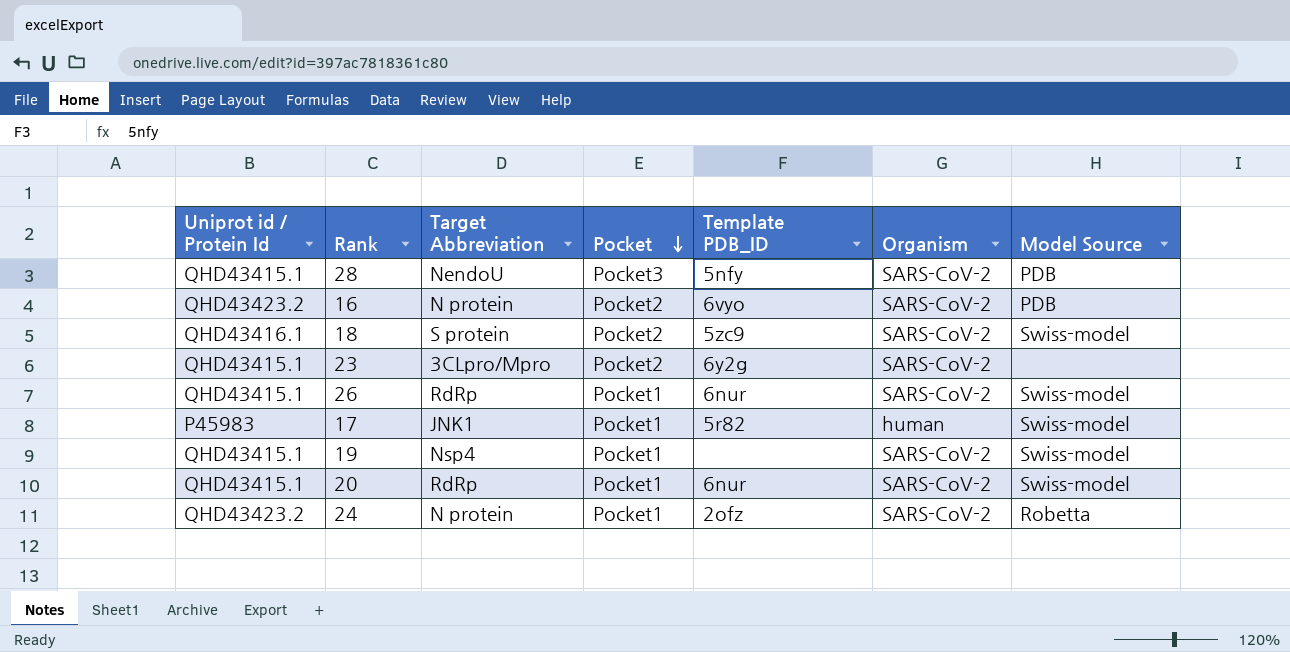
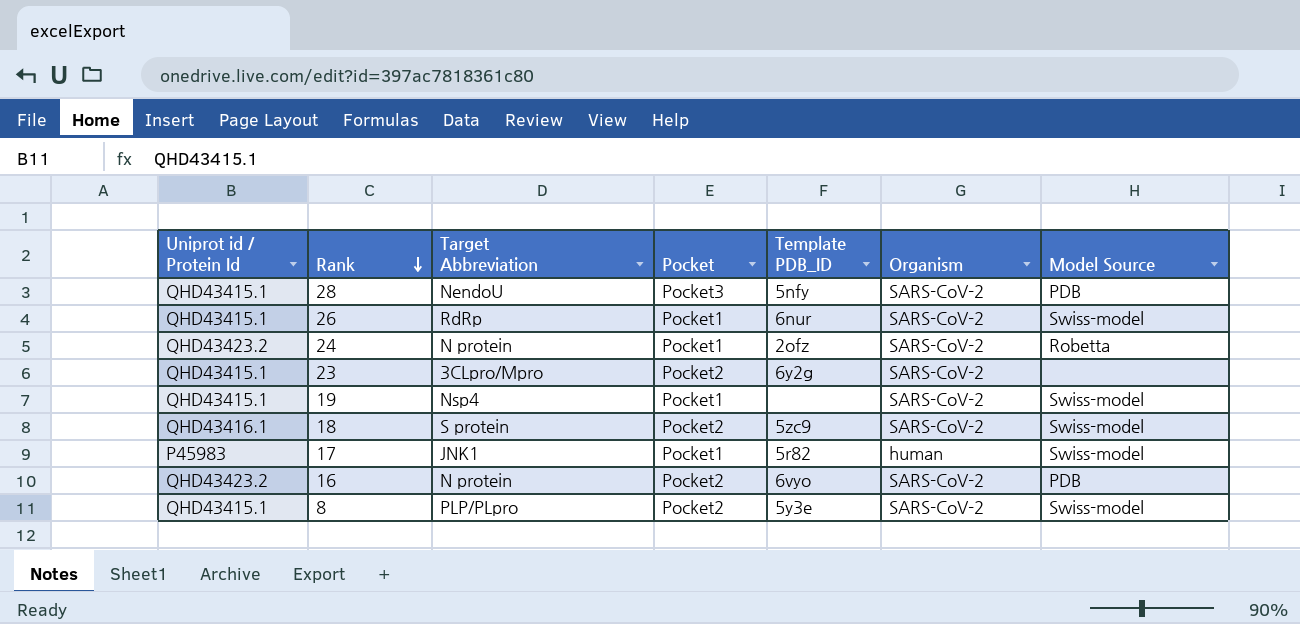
row order: Pocket descending -> Rank descending
row 20: QHD43415.1 | RdRp | Pocket1 | 6nur | SARS-CoV-2 | Swiss-model -> none
row 8: none -> QHD43415.1 | PLP/PLpro | Pocket2 | 5y3e | SARS-CoV-2 | Swiss-model

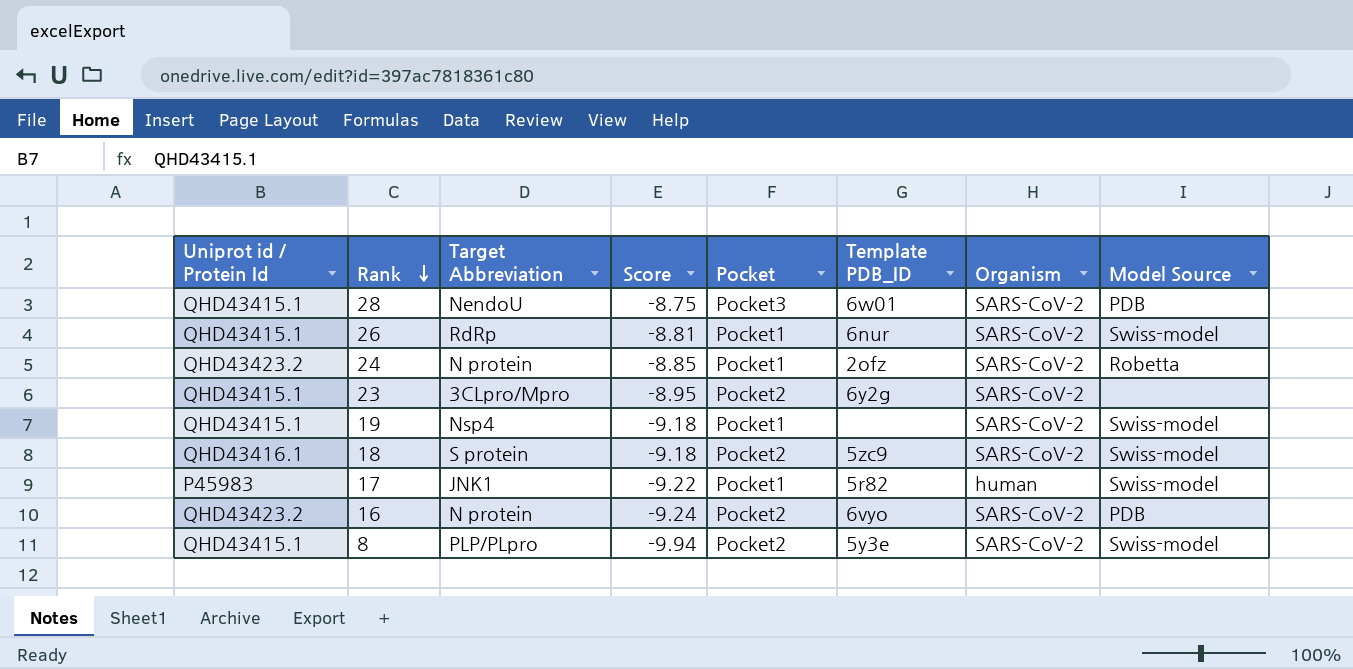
column Score | position: none -> 4
28 | Template PDB_ID: 5nfy -> 6w01

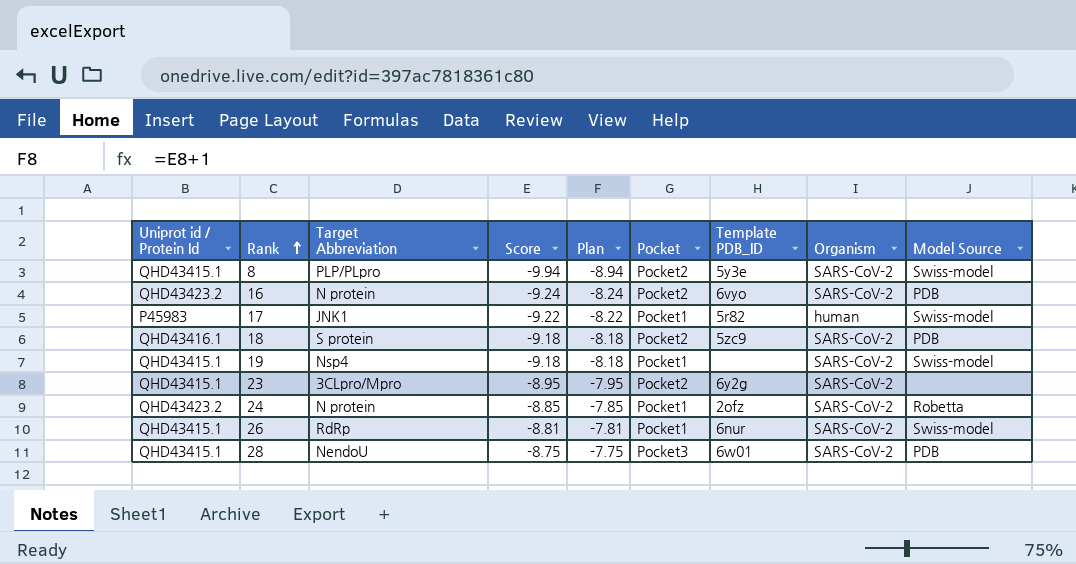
row order: Rank descending -> Rank ascending
column Plan | formula: none -> [Score] + 1
18 | Model Source: Swiss-model -> PDB

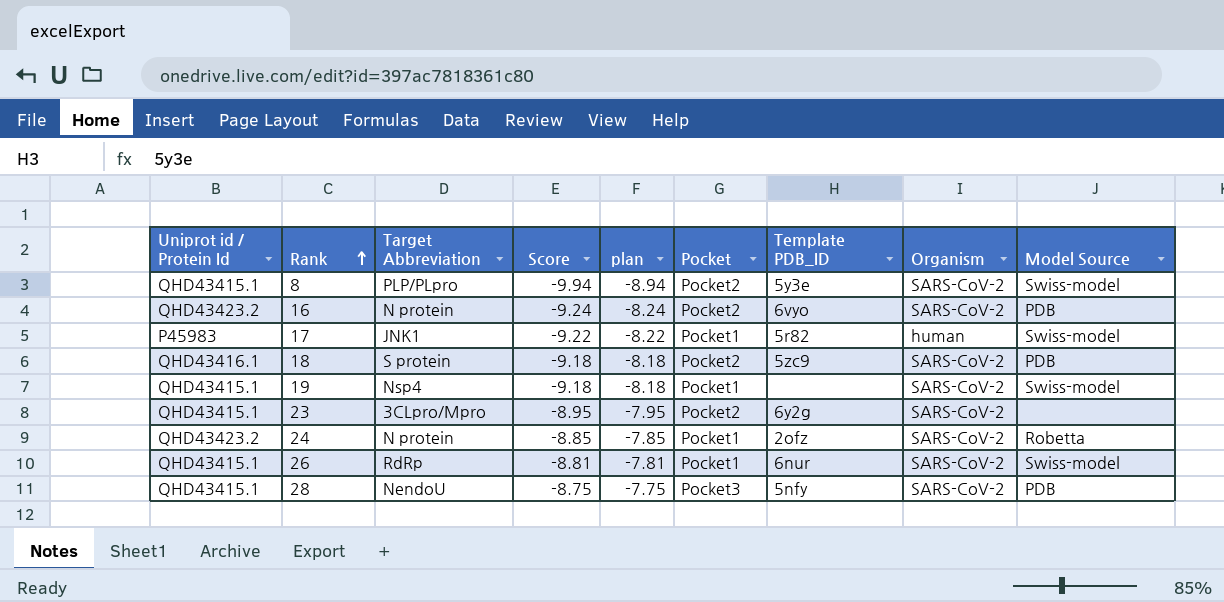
column name: Plan -> plan
28 | Template PDB_ID: 6w01 -> 5nfy

